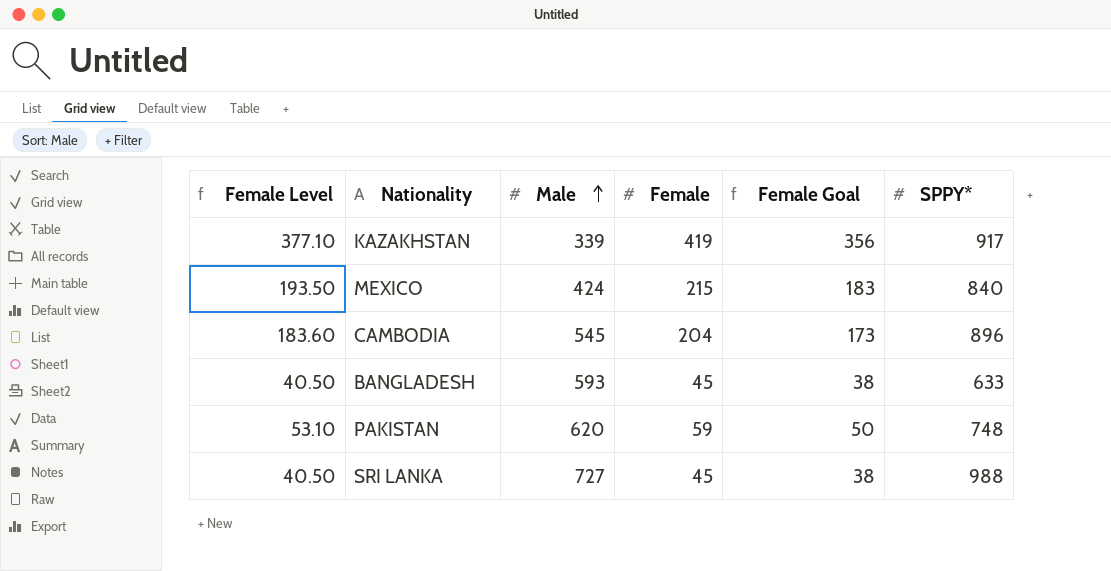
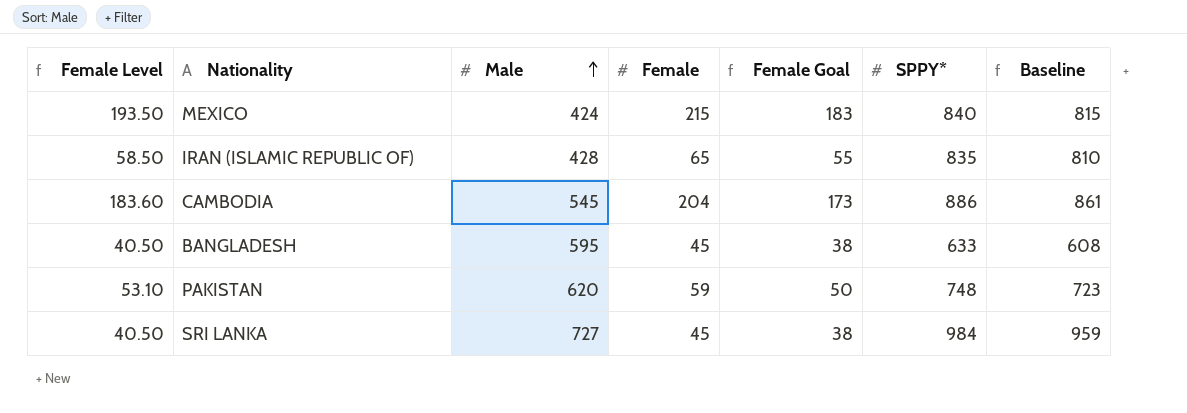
column Baseline | formula: none -> [SPPY*] - 25
row KAZAKHSTAN: 377.10 | 339 | 419 | 356 | 917 -> none
row IRAN (ISLAMIC REPUBLIC OF): none -> 58.50 | 428 | 65 | 55 | 835 | 810
CAMBODIA | SPPY*: 896 -> 886
BANGLADESH | Male: 593 -> 595
SRI LANKA | SPPY*: 988 -> 984

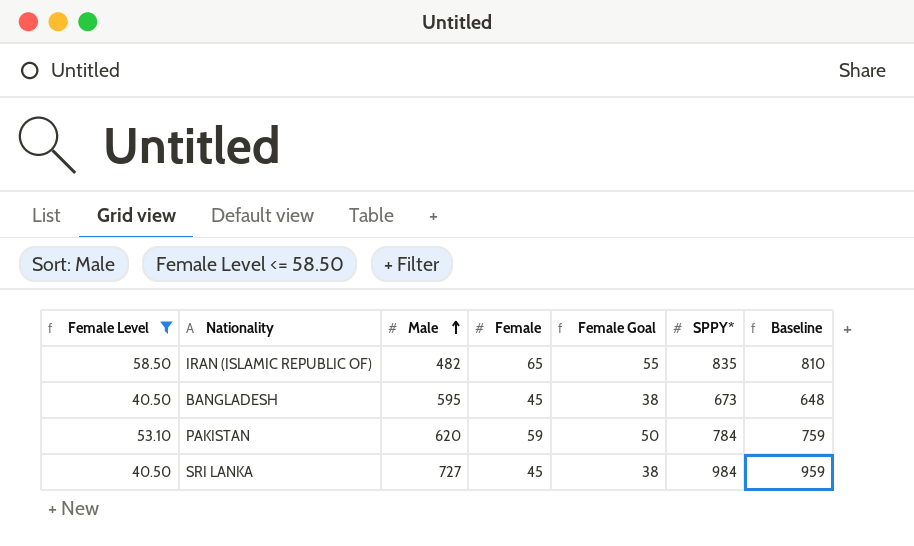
filter: none -> Female Level <= 58.50
IRAN (ISLAMIC REPUBLIC OF) | Male: 428 -> 482
BANGLADESH | SPPY*: 633 -> 673
BANGLADESH | Baseline: 608 -> 648
PAKISTAN | SPPY*: 748 -> 784
PAKISTAN | Baseline: 723 -> 759

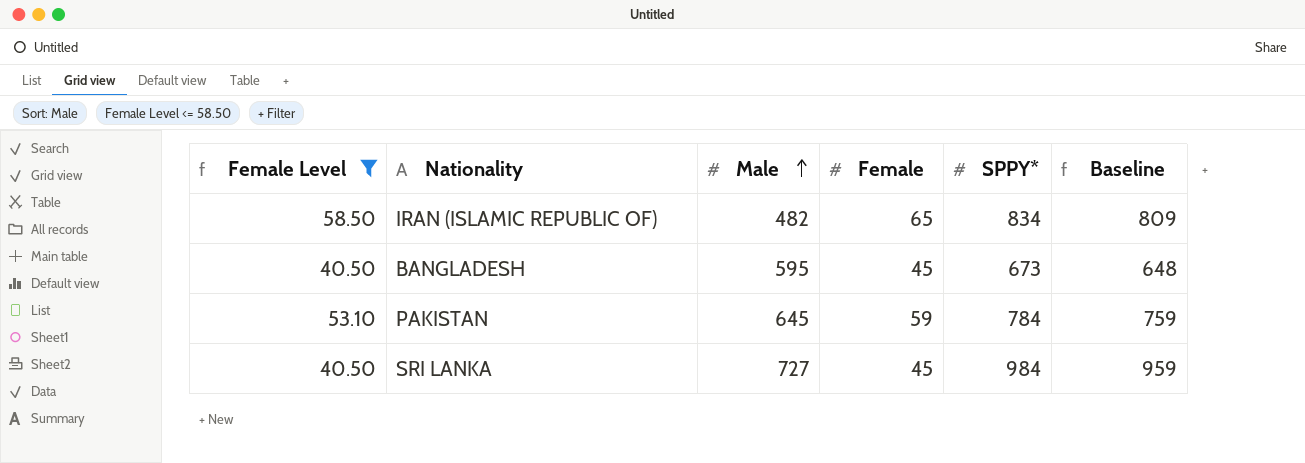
column Female Goal | formula: [Female] * 0.85 -> none
IRAN (ISLAMIC REPUBLIC OF) | SPPY*: 835 -> 834
IRAN (ISLAMIC REPUBLIC OF) | Baseline: 810 -> 809
PAKISTAN | Male: 620 -> 645

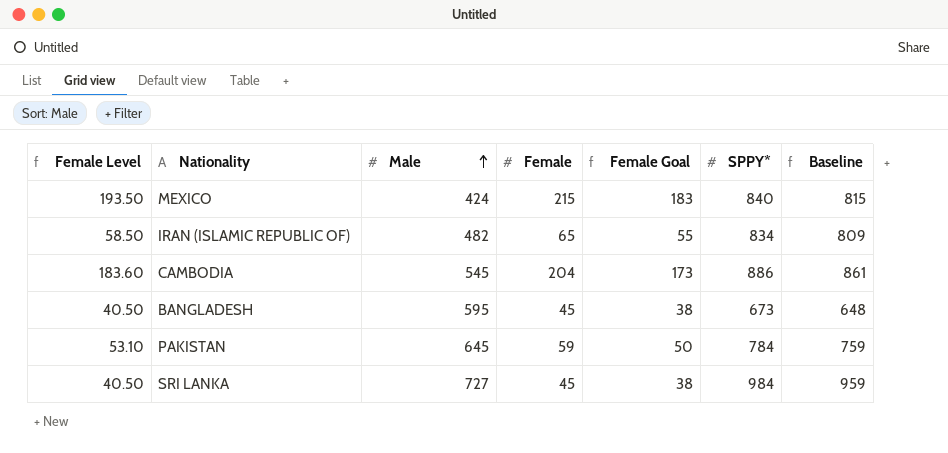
filter: Female Level <= 58.50 -> none
column Female Goal | formula: none -> [Female] * 0.85

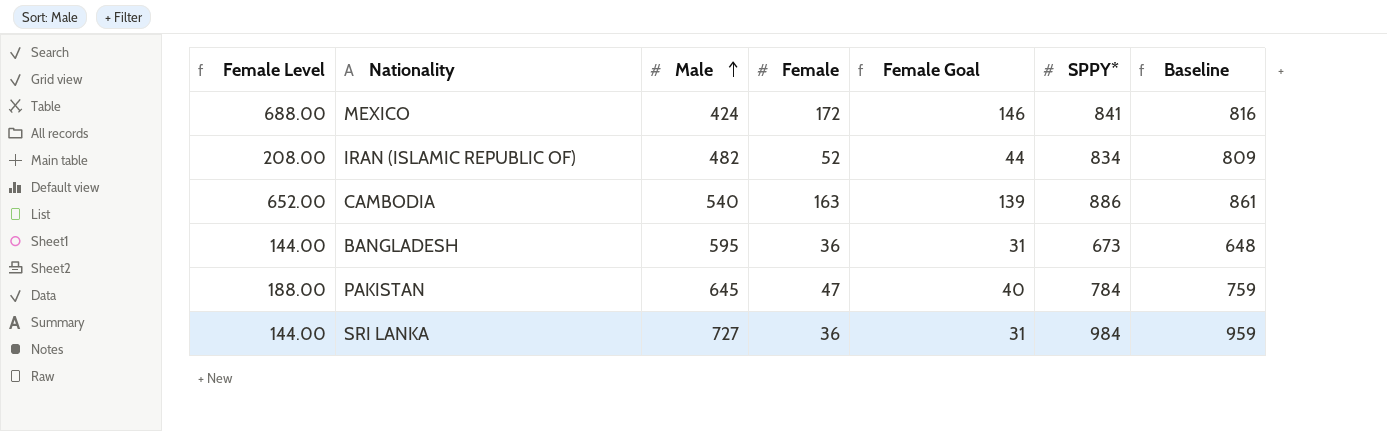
column Female Level | formula: [Female] * 0.9 -> [Female] * 4
MEXICO | Female: 215 -> 172
MEXICO | Female Goal: 183 -> 146
MEXICO | SPPY*: 840 -> 841
MEXICO | Baseline: 815 -> 816
IRAN (ISLAMIC REPUBLIC OF) | Female: 65 -> 52
IRAN (ISLAMIC REPUBLIC OF) | Female Goal: 55 -> 44
CAMBODIA | Male: 545 -> 540
CAMBODIA | Female: 204 -> 163
CAMBODIA | Female Goal: 173 -> 139
BANGLADESH | Female: 45 -> 36
BANGLADESH | Female Goal: 38 -> 31
PAKISTAN | Female: 59 -> 47
PAKISTAN | Female Goal: 50 -> 40
SRI LANKA | Female: 45 -> 36
SRI LANKA | Female Goal: 38 -> 31

